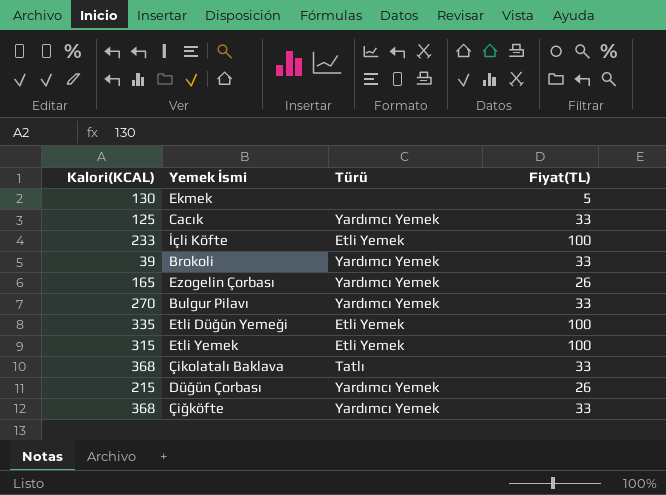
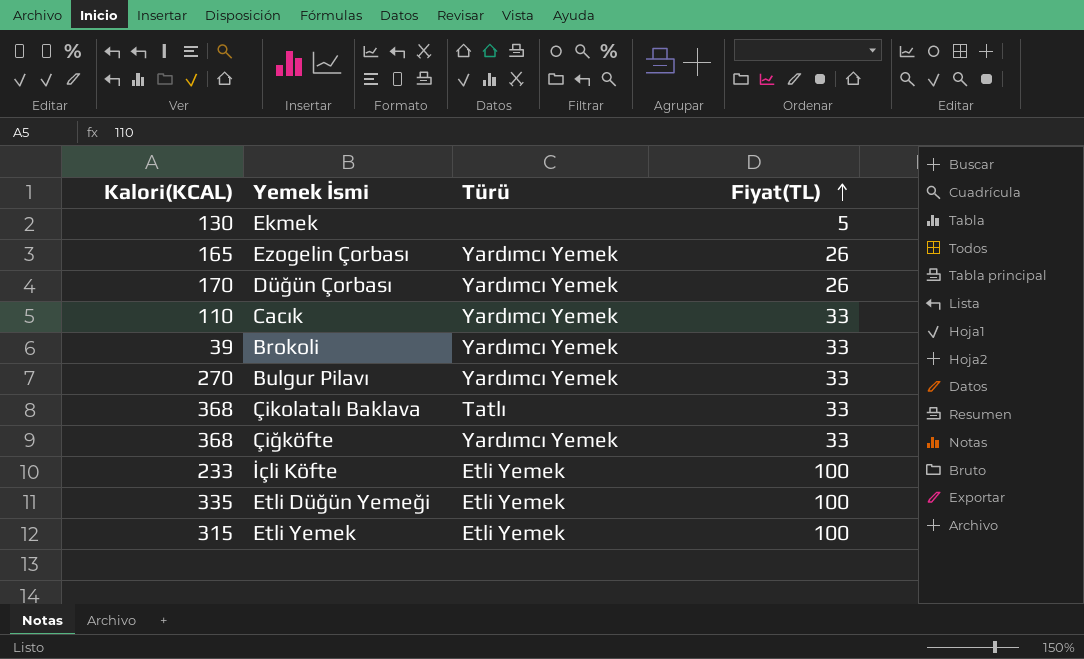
row order: none -> Fiyat(TL) ascending
Düğün Çorbası | Kalori(KCAL): 215 -> 170
Cacık | Kalori(KCAL): 125 -> 110

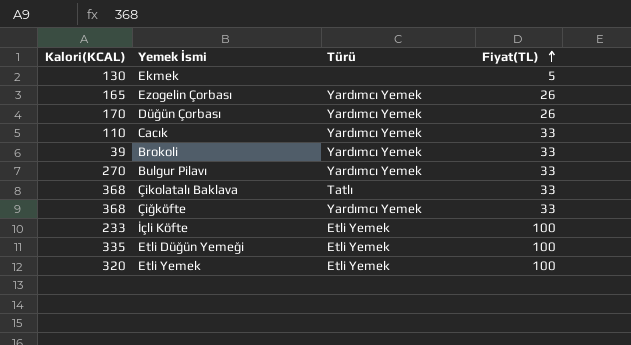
Etli Yemek | Kalori(KCAL): 315 -> 320

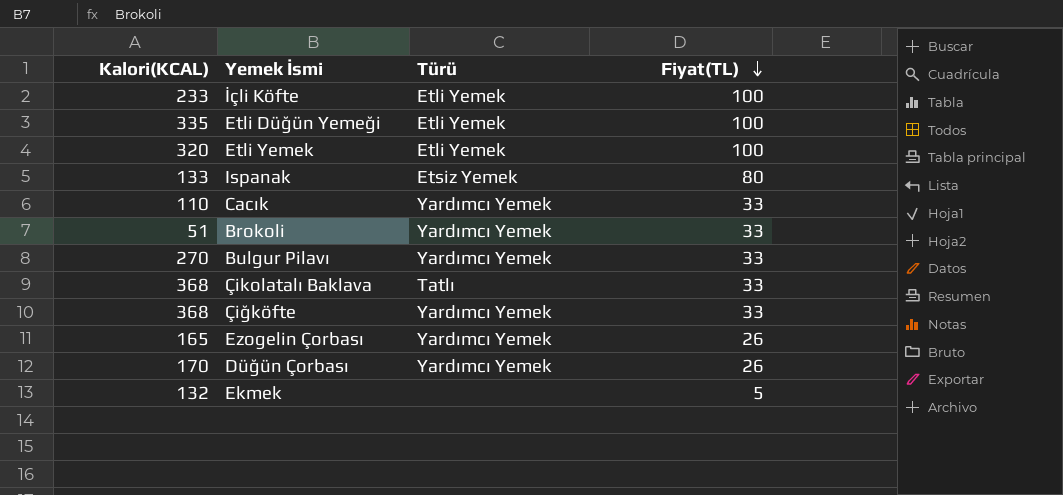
row order: Fiyat(TL) ascending -> Fiyat(TL) descending
row Ispanak: none -> 133 | Etsiz Yemek | 80
Brokoli | Kalori(KCAL): 39 -> 51
Ekmek | Kalori(KCAL): 130 -> 132

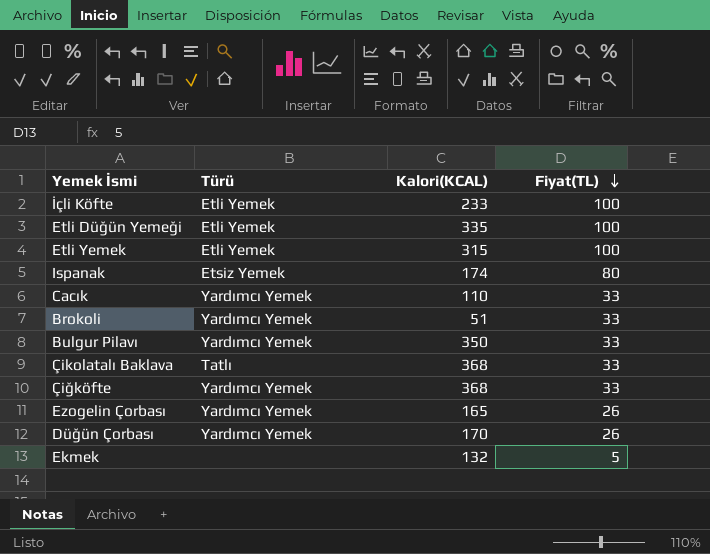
column Kalori(KCAL) | position: 1 -> 3
Etli Yemek | Kalori(KCAL): 320 -> 315
Ispanak | Kalori(KCAL): 133 -> 174
Bulgur Pilavı | Kalori(KCAL): 270 -> 350

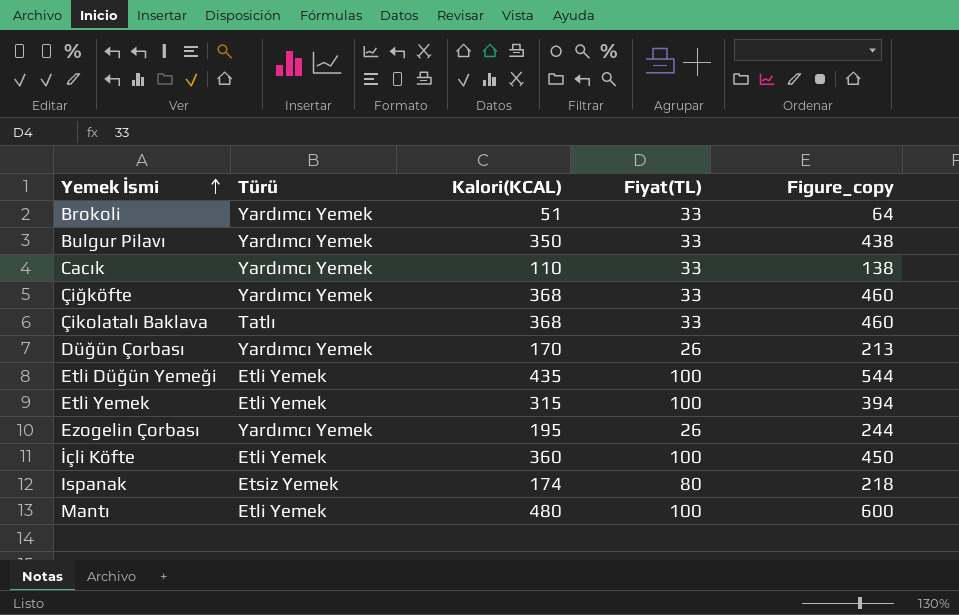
row order: Fiyat(TL) descending -> Yemek İsmi ascending
column Figure_copy | formula: none -> [Kalori(KCAL)] * 1.25
row Ekmek: none | 132 | 5 -> none
Etli Düğün Yemeği | Kalori(KCAL): 335 -> 435
Ezogelin Çorbası | Kalori(KCAL): 165 -> 195
İçli Köfte | Kalori(KCAL): 233 -> 360
row Mantı: none -> Etli Yemek | 480 | 100 | 600

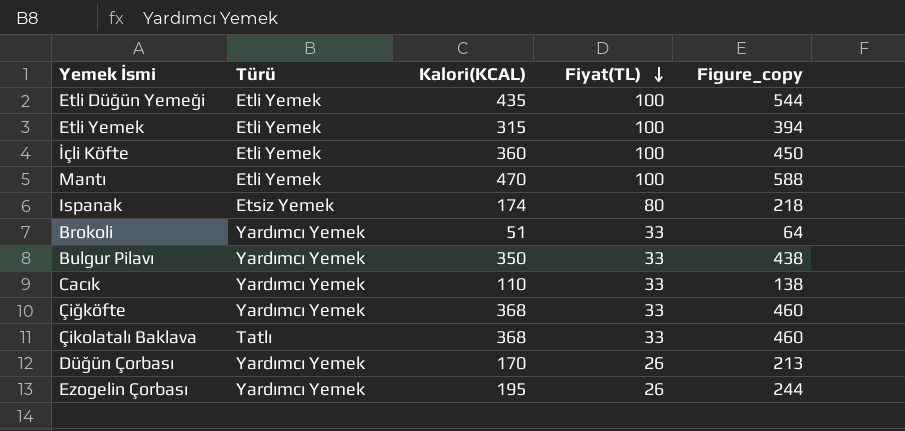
row order: Yemek İsmi ascending -> Fiyat(TL) descending
Mantı | Kalori(KCAL): 480 -> 470
Mantı | Figure_copy: 600 -> 588

